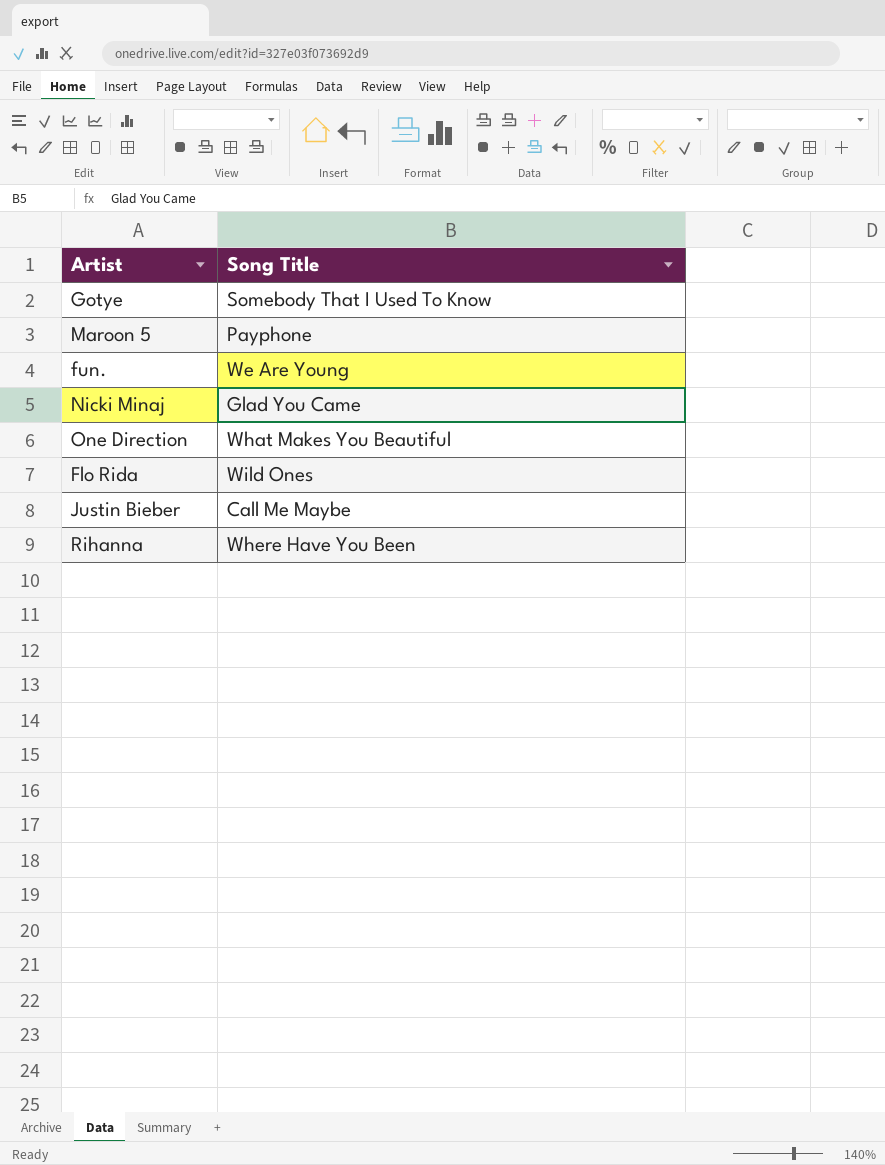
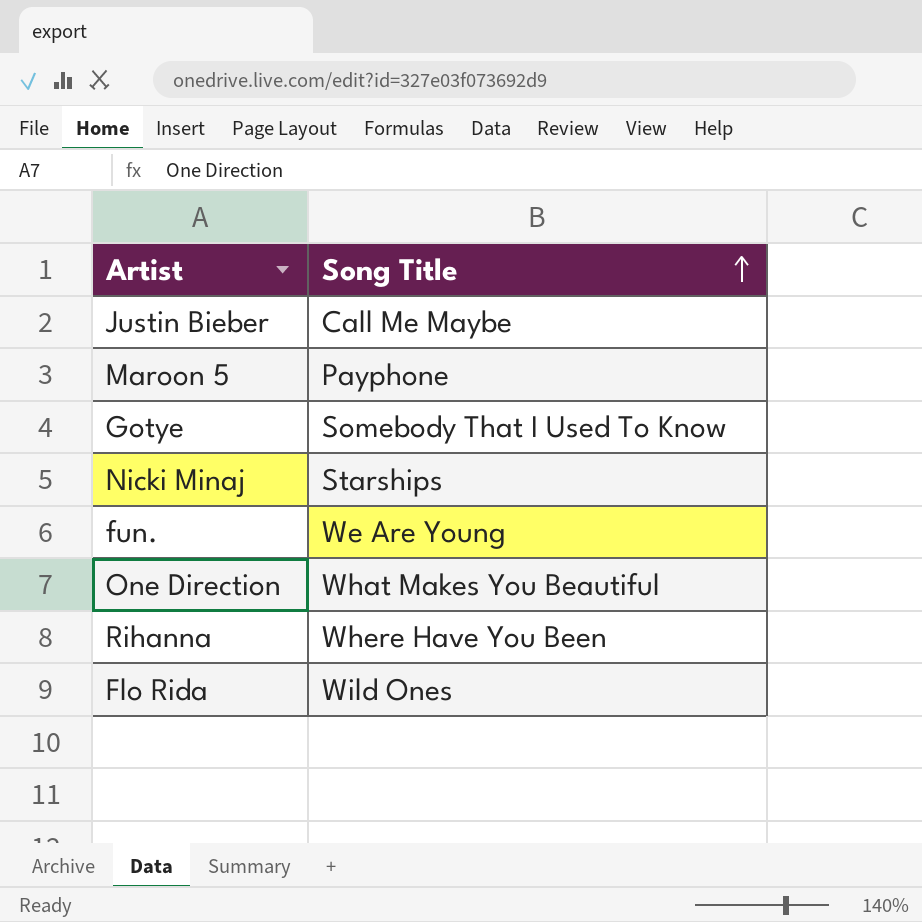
row order: none -> Song Title ascending
Nicki Minaj | Song Title: Glad You Came -> Starships

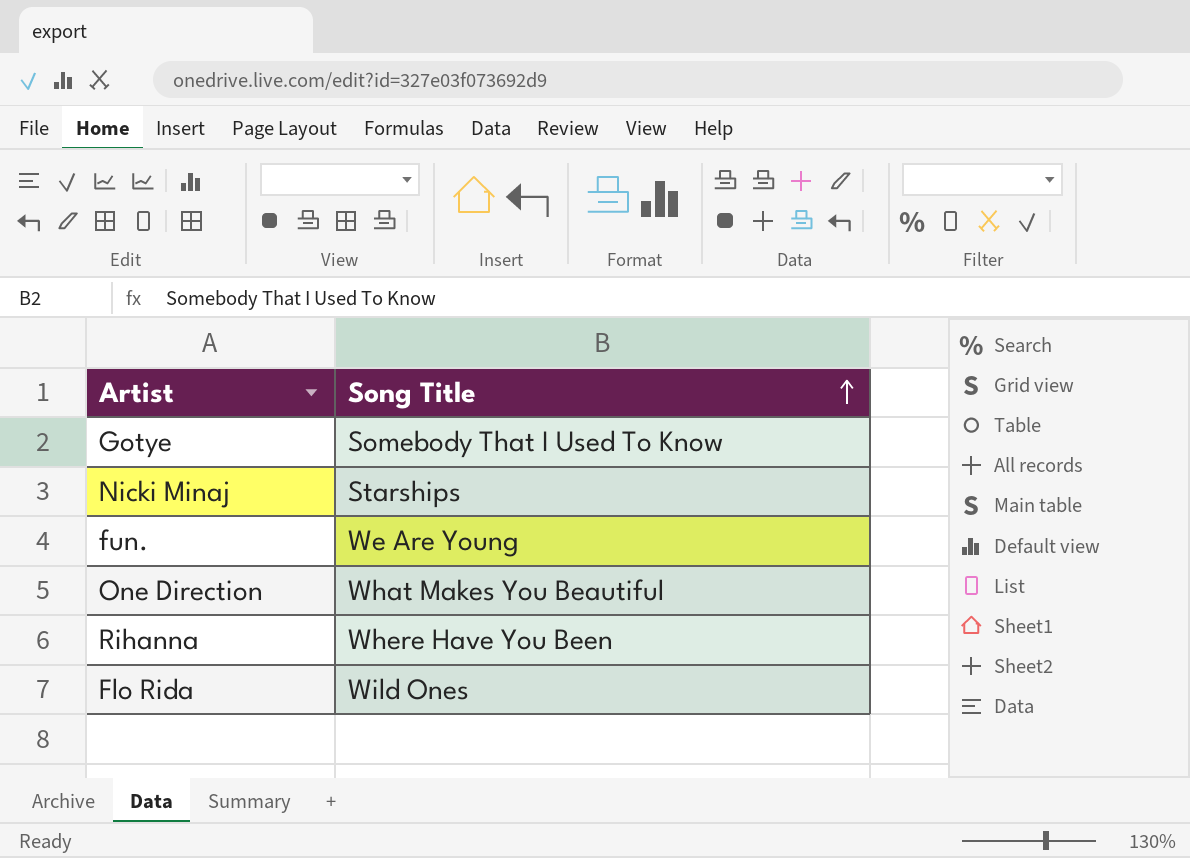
row Justin Bieber: Call Me Maybe -> none
row Maroon 5: Payphone -> none

